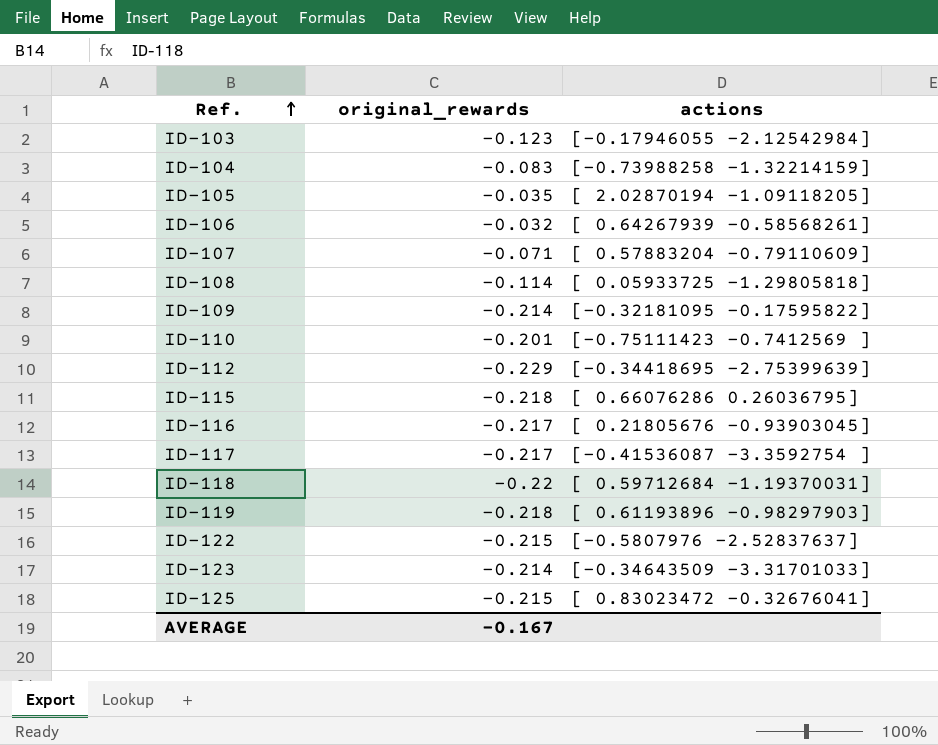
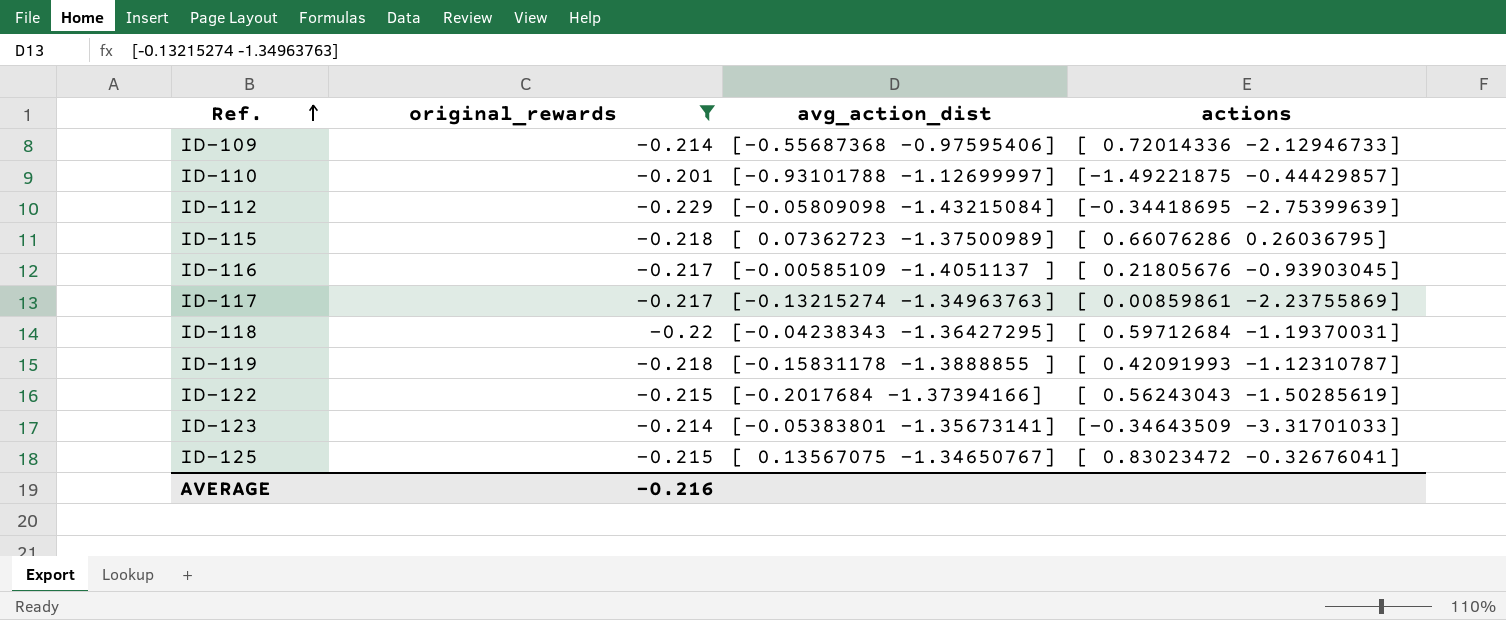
filter: none -> original_rewards <= -0.201
column avg_action_dist | position: none -> 3
ID-109 | actions: [-0.32181095 -0.17595822] -> [ 0.72014336 -2.12946733]
ID-110 | actions: [-0.75111423 -0.7412569 ] -> [-1.49221875 -0.44429857]
ID-117 | actions: [-0.41536087 -3.3592754 ] -> [ 0.00859861 -2.23755869]
ID-119 | actions: [ 0.61193896 -0.98297903] -> [ 0.42091993 -1.12310787]
ID-122 | actions: [-0.5807976 -2.52837637] -> [ 0.56243043 -1.50285619]
AVERAGE | original_rewards: -0.167 -> -0.216

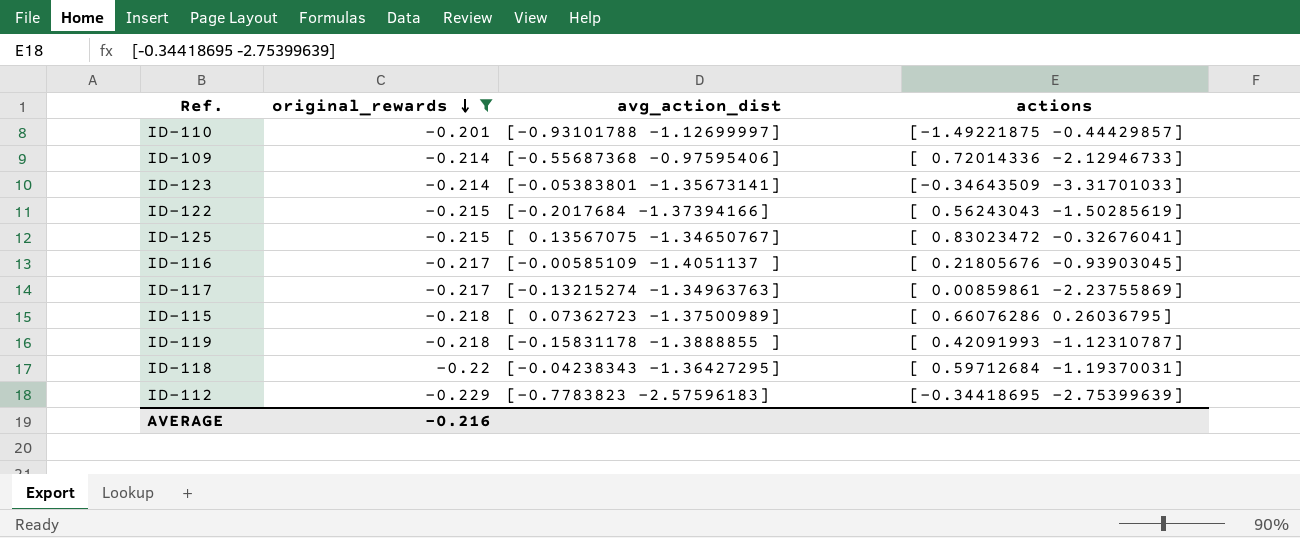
row order: Ref. ascending -> original_rewards descending
ID-112 | avg_action_dist: [-0.05809098 -1.43215084] -> [-0.7783823 -2.57596183]

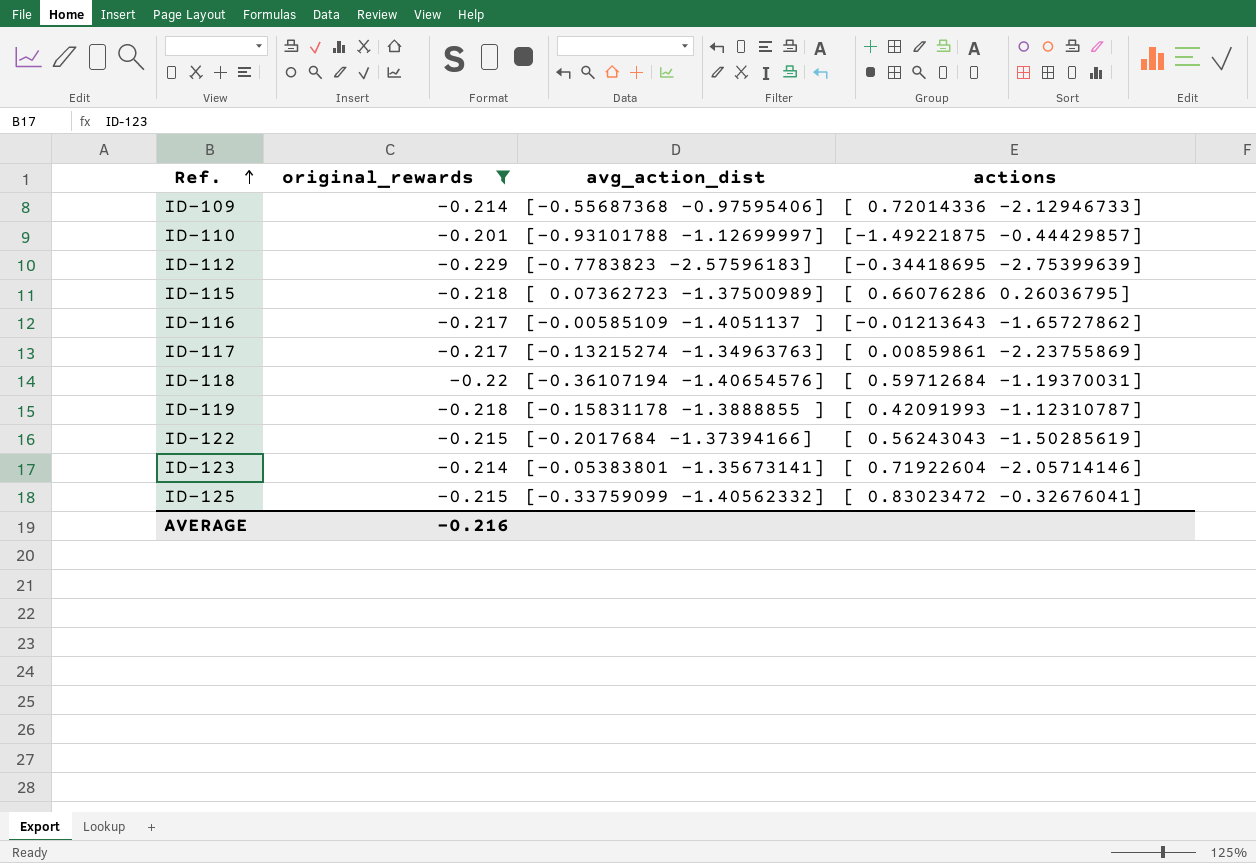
row order: original_rewards descending -> Ref. ascending
ID-116 | actions: [ 0.21805676 -0.93903045] -> [-0.01213643 -1.65727862]
ID-118 | avg_action_dist: [-0.04238343 -1.36427295] -> [-0.36107194 -1.40654576]
ID-123 | actions: [-0.34643509 -3.31701033] -> [ 0.71922604 -2.05714146]
ID-125 | avg_action_dist: [ 0.13567075 -1.34650767] -> [-0.33759099 -1.40562332]

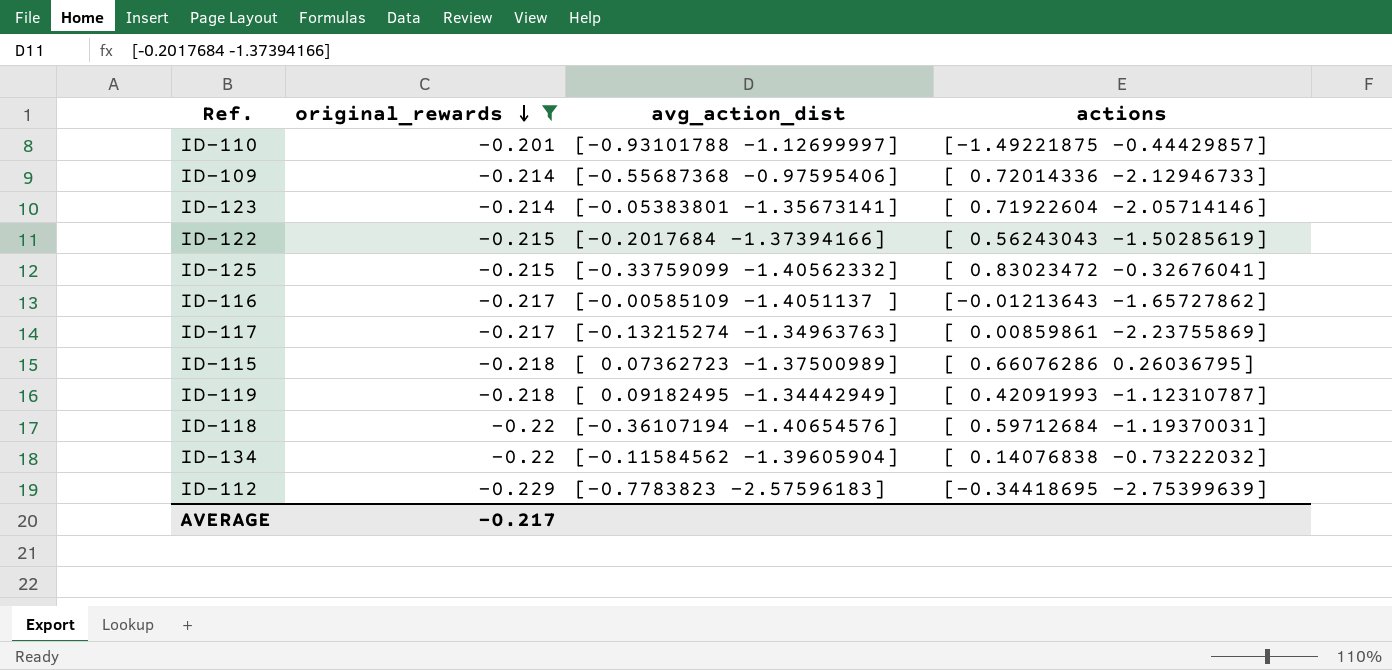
row order: Ref. ascending -> original_rewards descending
ID-119 | avg_action_dist: [-0.15831178 -1.3888855 ] -> [ 0.09182495 -1.34442949]
row ID-134: none -> -0.22 | [-0.11584562 -1.39605904] | [ 0.14076838 -0.73222032]
AVERAGE | original_rewards: -0.216 -> -0.217

